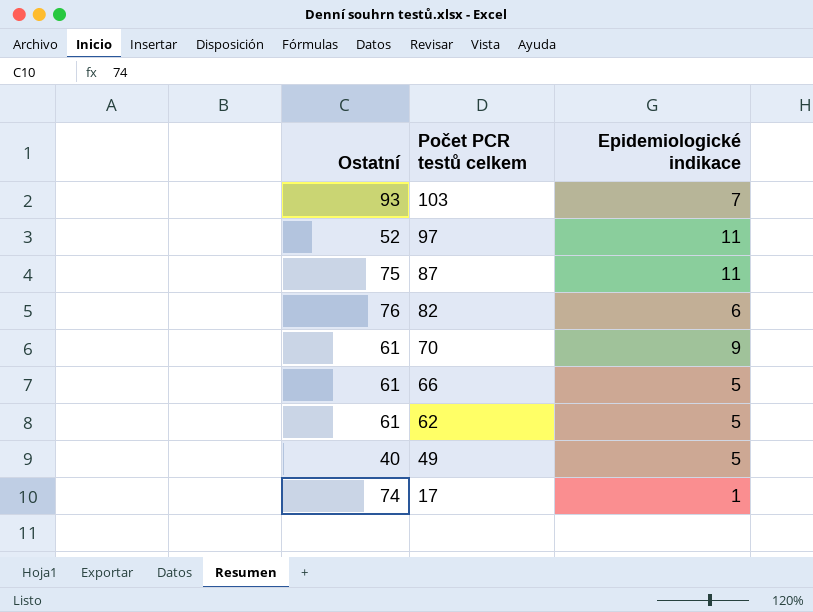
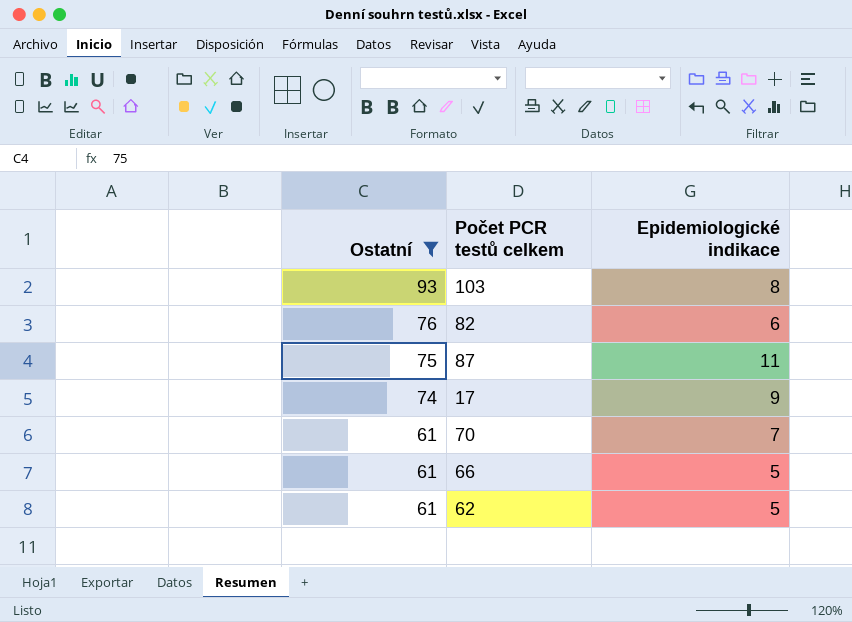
filter: none -> Ostatní >= 61
row order: Počet PCR testů celkem descending -> Ostatní descending
103 | Epidemiologické indikace: 7 -> 8
17 | Epidemiologické indikace: 1 -> 9
70 | Epidemiologické indikace: 9 -> 7

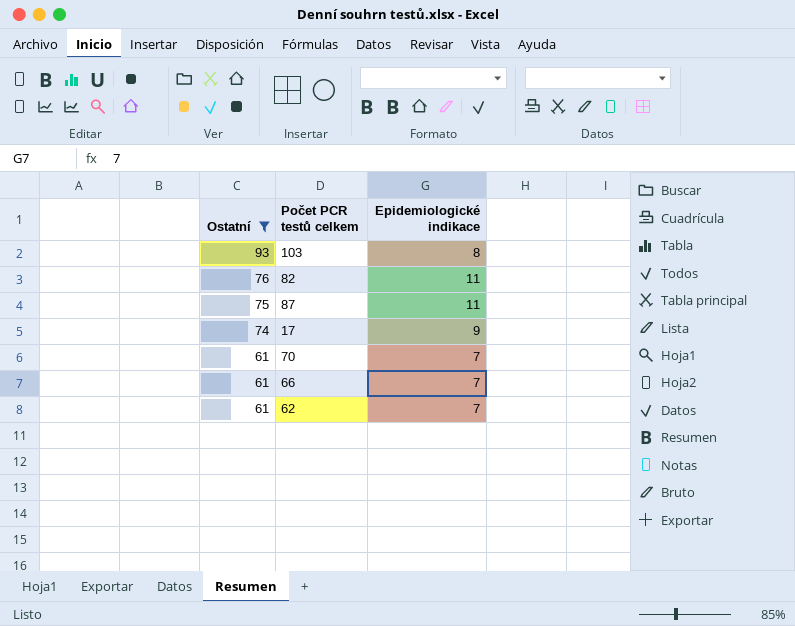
82 | Epidemiologické indikace: 6 -> 11
66 | Epidemiologické indikace: 5 -> 7
62 | Epidemiologické indikace: 5 -> 7

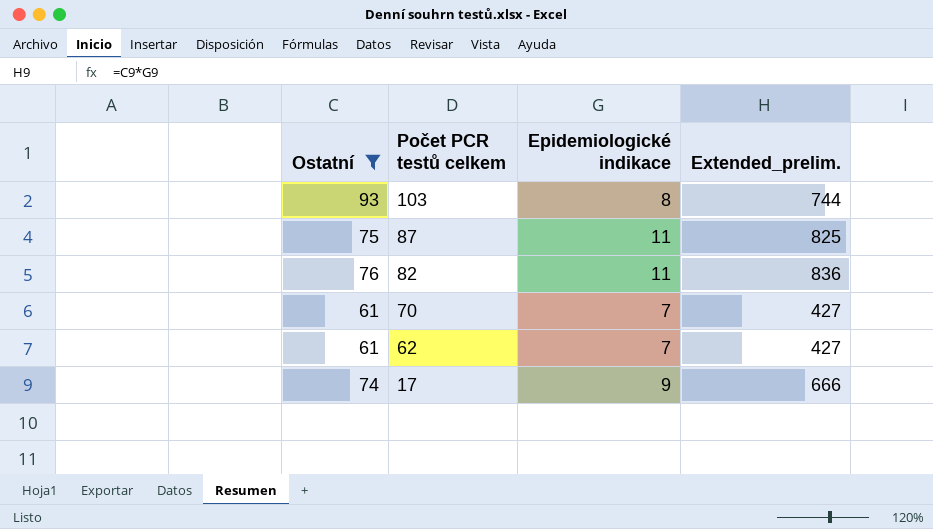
row order: Ostatní descending -> Počet PCR testů celkem descending
column Extended_prelim. | formula: none -> [Ostatní] * [Epidemiologické indikace]
row 66: 61 | 7 -> none

